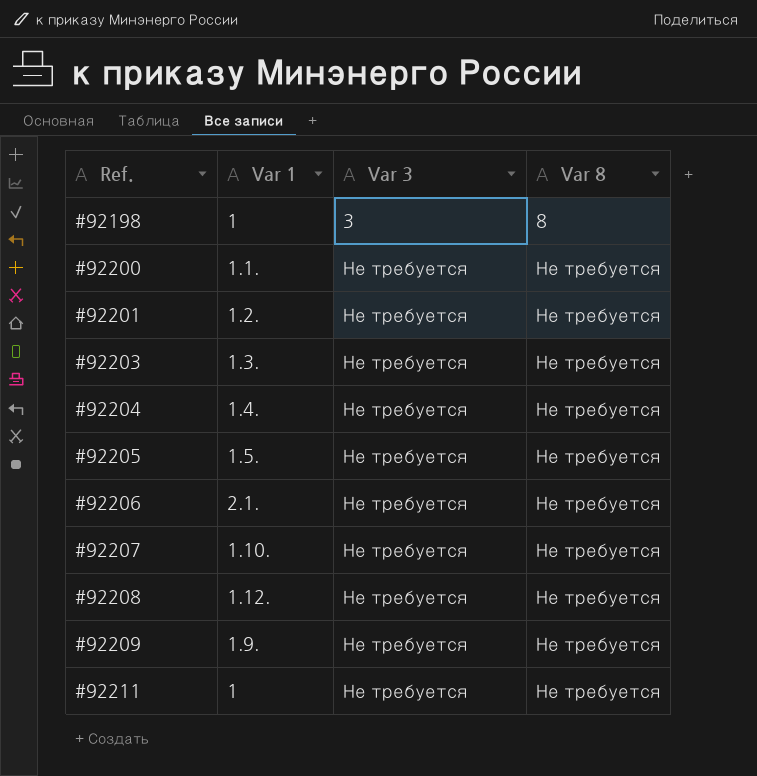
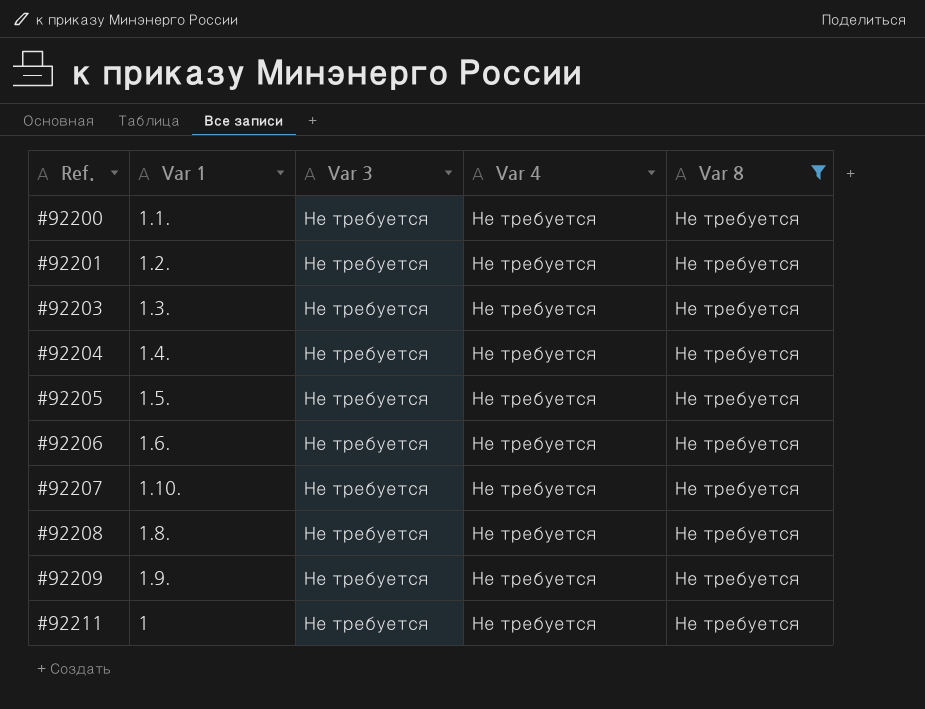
filter: none -> Var 8 = Не требуется
column Var 4 | position: none -> 4
#92206 | Var 1: 2.1. -> 1.6.
#92208 | Var 1: 1.12. -> 1.8.

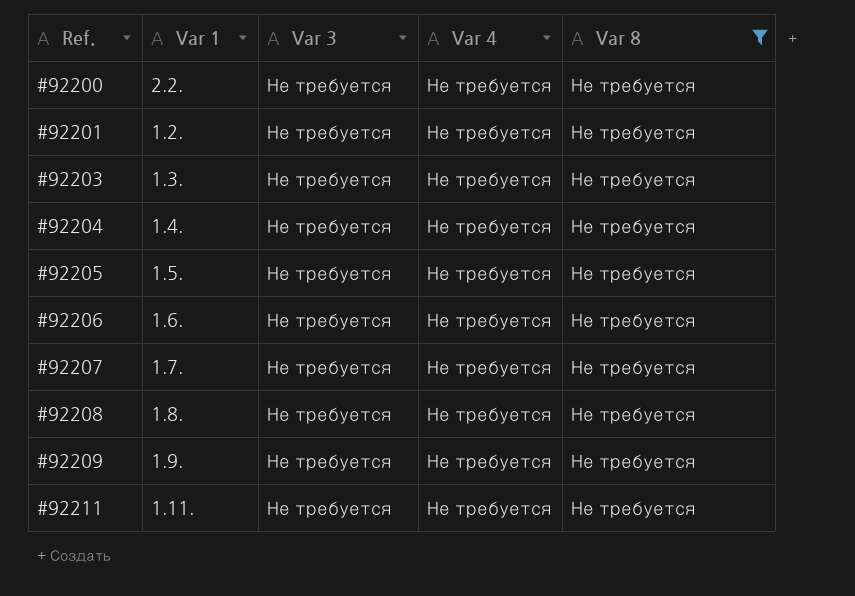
#92200 | Var 1: 1.1. -> 2.2.
#92207 | Var 1: 1.10. -> 1.7.
#92211 | Var 1: 1 -> 1.11.

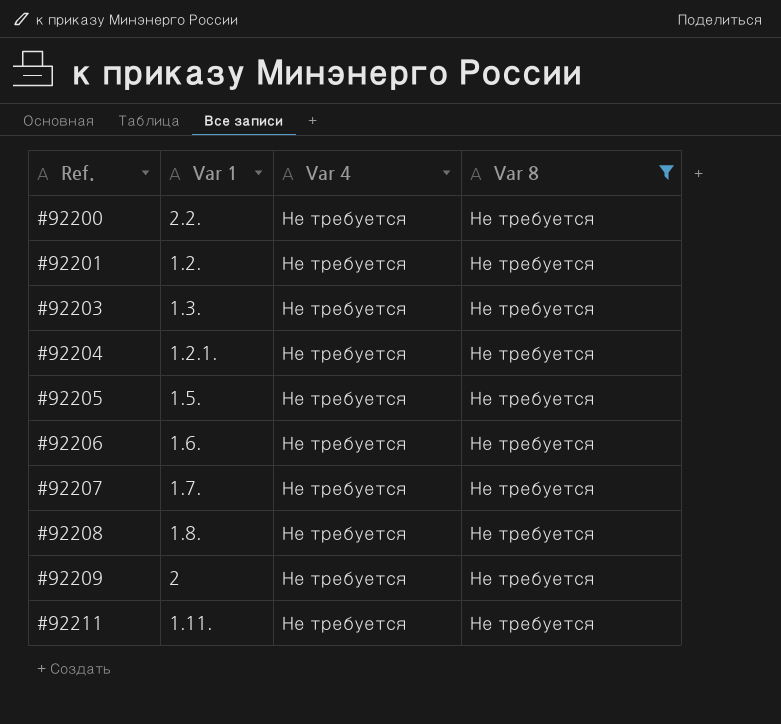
column Var 3 | position: 3 -> none
#92204 | Var 1: 1.4. -> 1.2.1.
#92209 | Var 1: 1.9. -> 2

